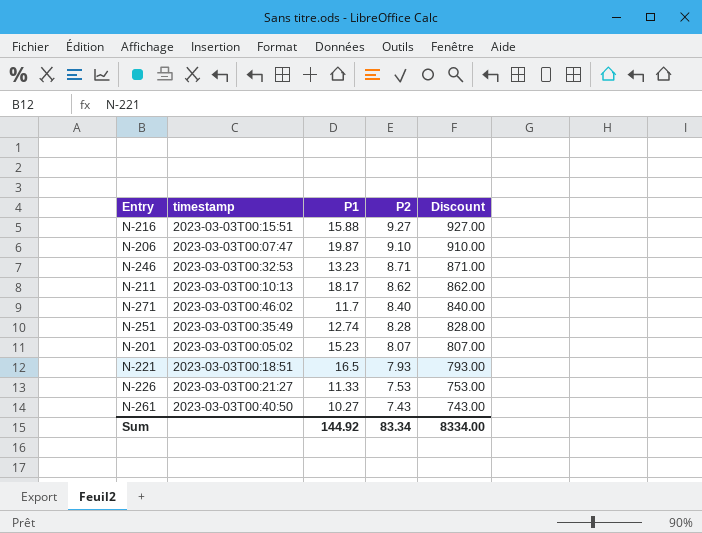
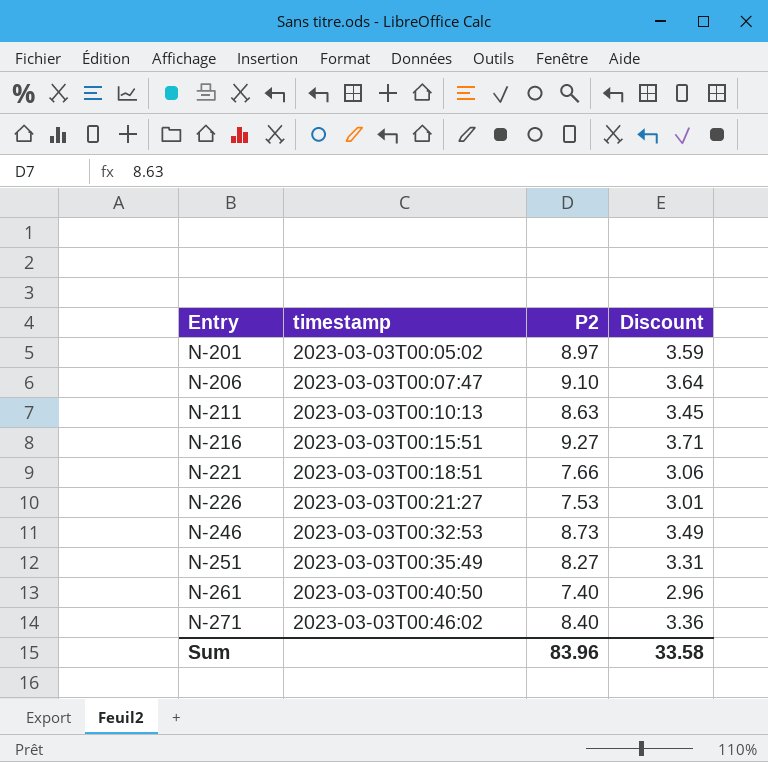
row order: P2 descending -> Entry ascending
column P1 | position: 3 -> none
column Discount | formula: [P2] * 100 -> [P2] * 0.4
N-201 | P2: 8.07 -> 8.97
N-211 | P2: 8.62 -> 8.63
N-221 | P2: 7.93 -> 7.66
N-246 | P2: 8.71 -> 8.73
N-251 | P2: 8.28 -> 8.27
N-261 | P2: 7.43 -> 7.40
Sum | P2: 83.34 -> 83.96
Sum | Discount: 8334.00 -> 33.58

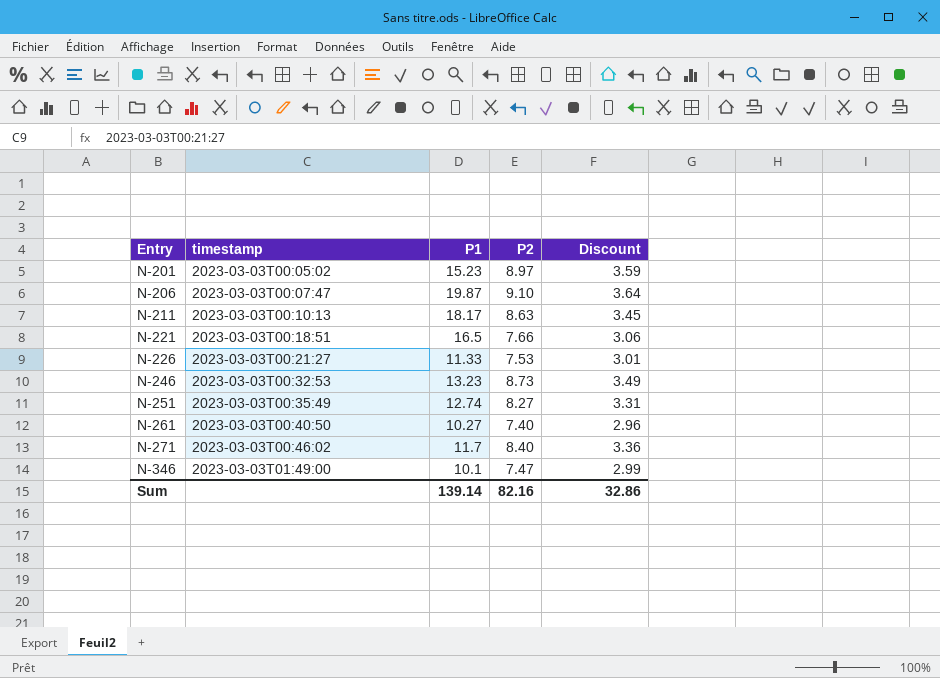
column P1 | position: none -> 3
row N-216: 2023-03-03T00:15:51 | 9.27 | 3.71 -> none
row N-346: none -> 2023-03-03T01:49:00 | 10.1 | 7.47 | 2.99
Sum | P2: 83.96 -> 82.16
Sum | Discount: 33.58 -> 32.86

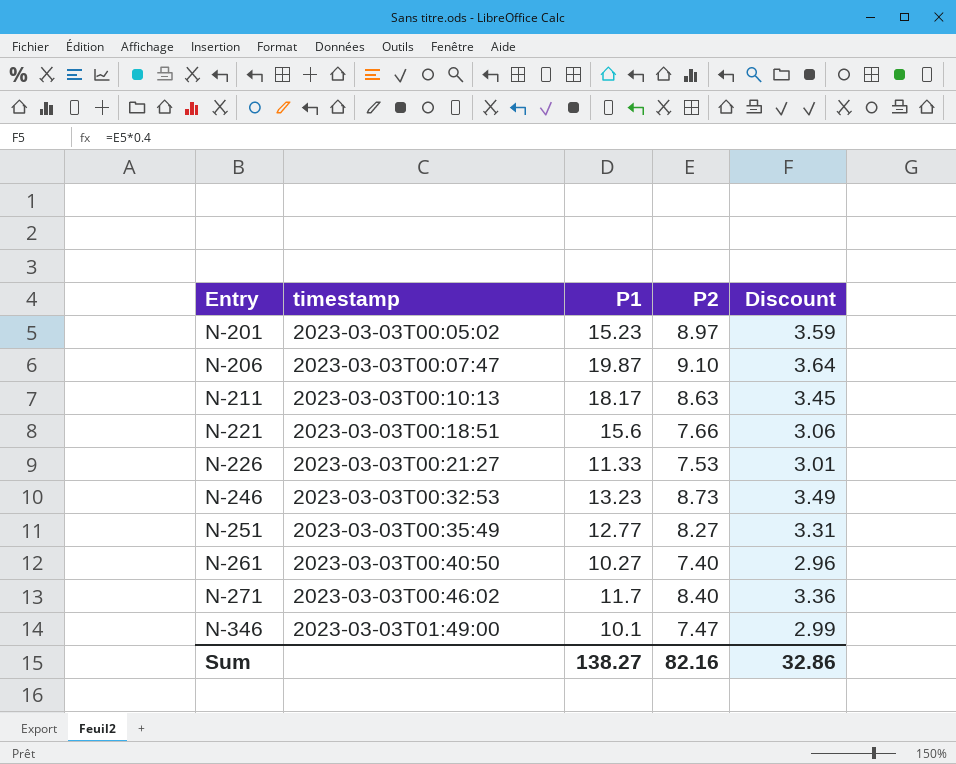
N-221 | P1: 16.5 -> 15.6
N-251 | P1: 12.74 -> 12.77
Sum | P1: 139.14 -> 138.27

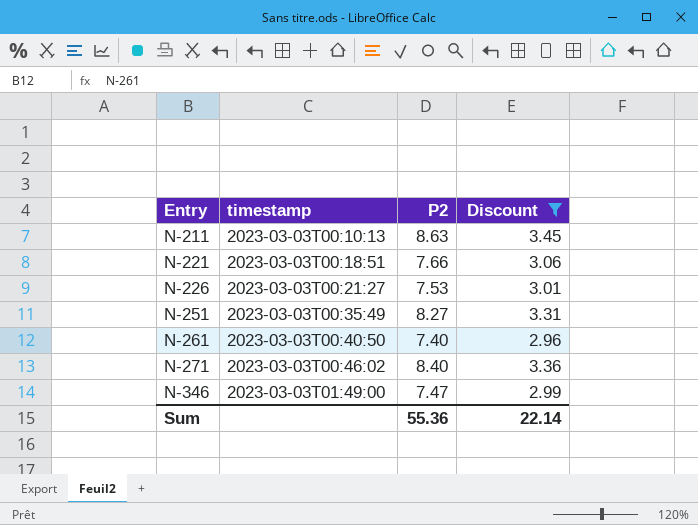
filter: none -> Discount <= 3.45
column P1 | position: 3 -> none
Sum | P2: 82.16 -> 55.36
Sum | Discount: 32.86 -> 22.14

